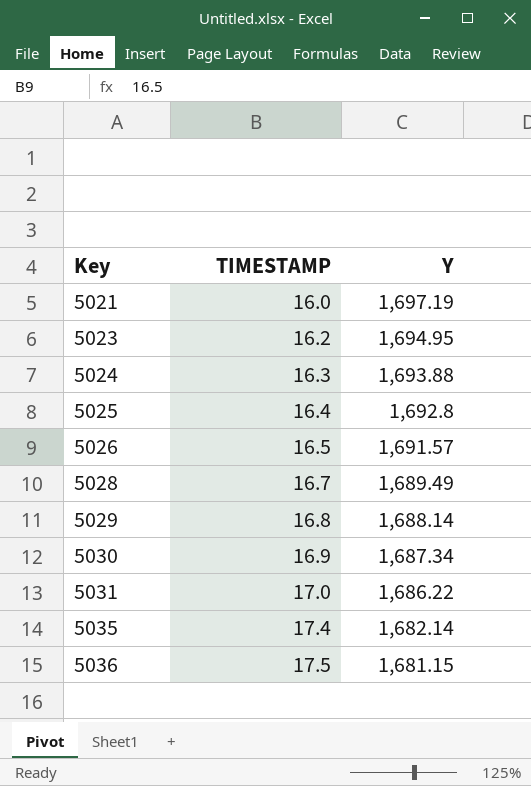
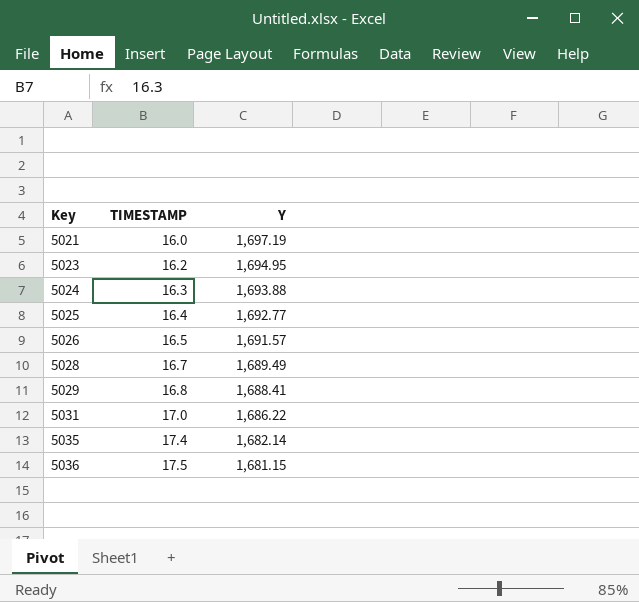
row 5030: 16.9 | 1,687.34 -> none
5025 | Y: 1,692.8 -> 1,692.77
5029 | Y: 1,688.14 -> 1,688.41

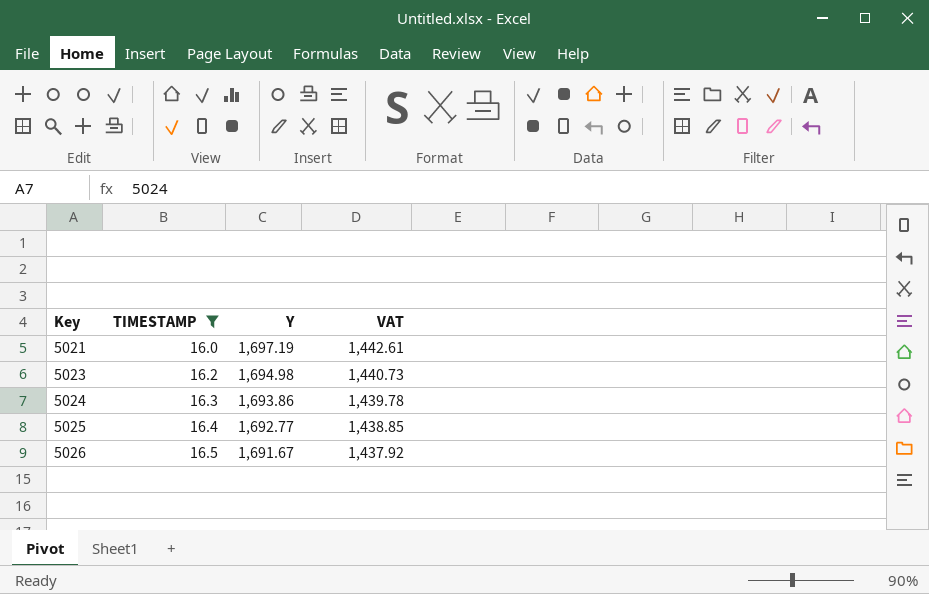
filter: none -> TIMESTAMP <= 16.5
column VAT | formula: none -> [Y] * 0.85
5023 | Y: 1,694.95 -> 1,694.98
5024 | Y: 1,693.88 -> 1,693.86
5026 | Y: 1,691.57 -> 1,691.67

